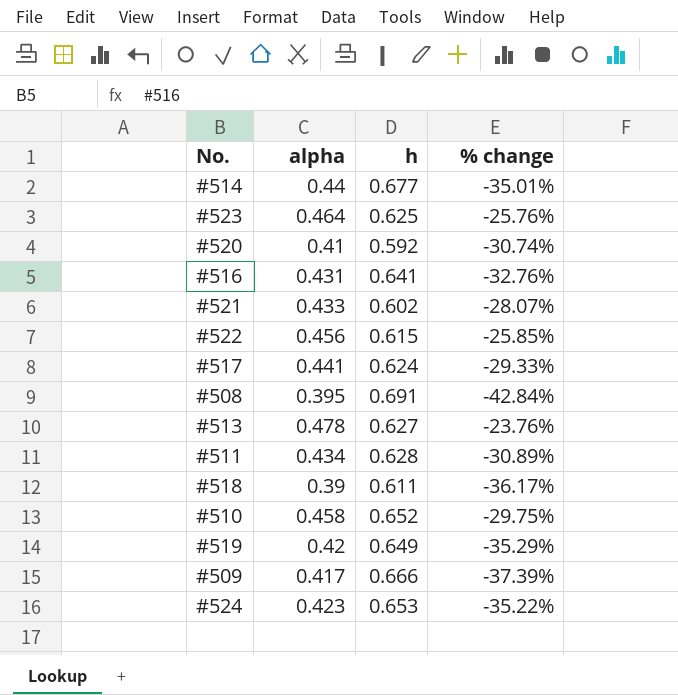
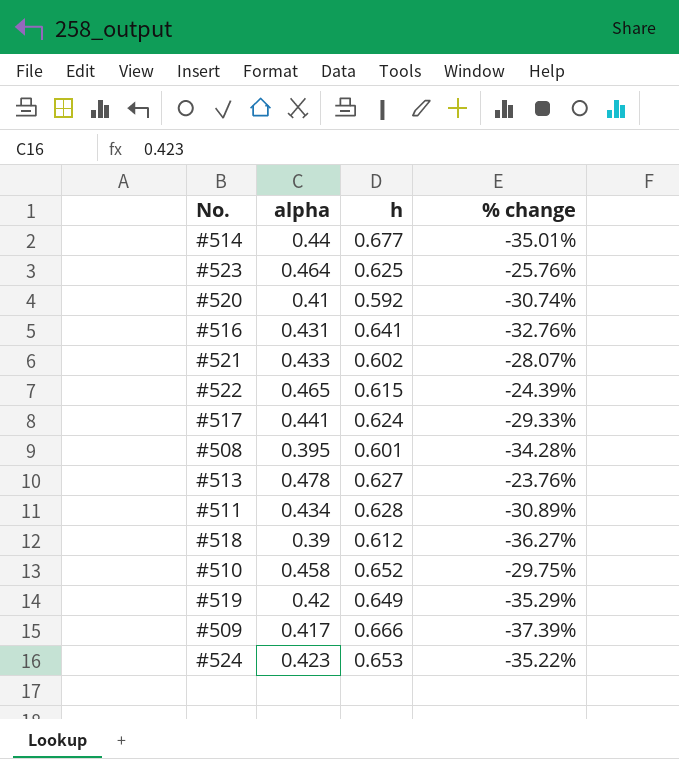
#522 | alpha: 0.456 -> 0.465
#522 | % change: -25.85% -> -24.39%
#508 | h: 0.691 -> 0.601
#508 | % change: -42.84% -> -34.28%
#518 | h: 0.611 -> 0.612
#518 | % change: -36.17% -> -36.27%

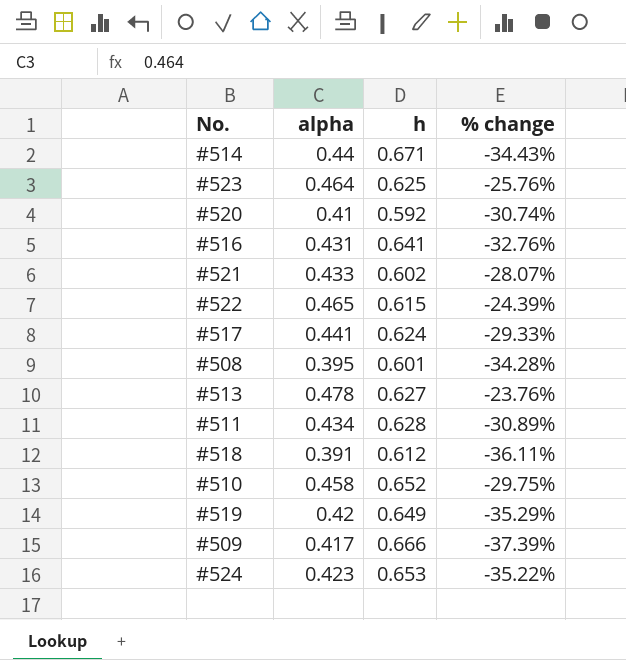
#514 | h: 0.677 -> 0.671
#514 | % change: -35.01% -> -34.43%
#518 | alpha: 0.39 -> 0.391
#518 | % change: -36.27% -> -36.11%

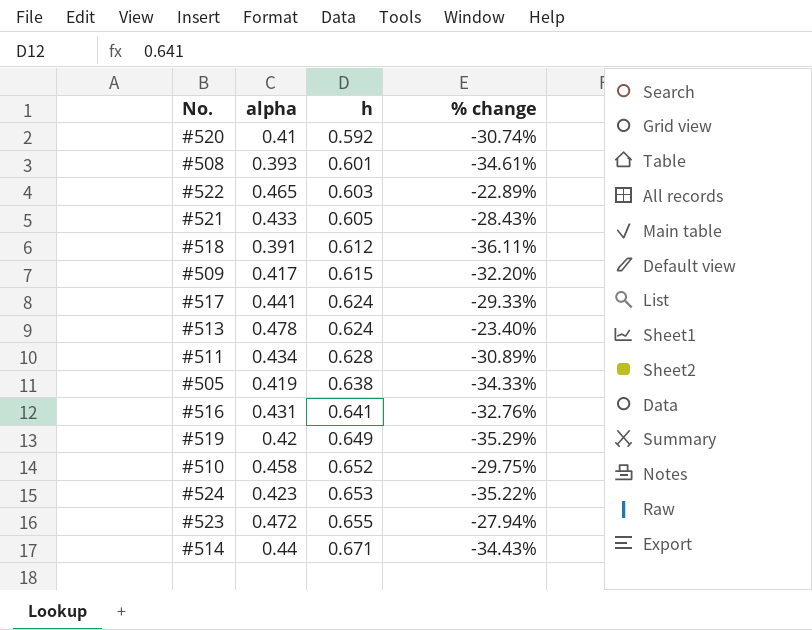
row order: none -> h ascending
#508 | alpha: 0.395 -> 0.393
#508 | % change: -34.28% -> -34.61%
#522 | h: 0.615 -> 0.603
#522 | % change: -24.39% -> -22.89%
#521 | h: 0.602 -> 0.605
#521 | % change: -28.07% -> -28.43%
#509 | h: 0.666 -> 0.615
#509 | % change: -37.39% -> -32.20%
#513 | h: 0.627 -> 0.624
#513 | % change: -23.76% -> -23.40%
row #505: none -> 0.419 | 0.638 | -34.33%
#523 | alpha: 0.464 -> 0.472
#523 | h: 0.625 -> 0.655
#523 | % change: -25.76% -> -27.94%

